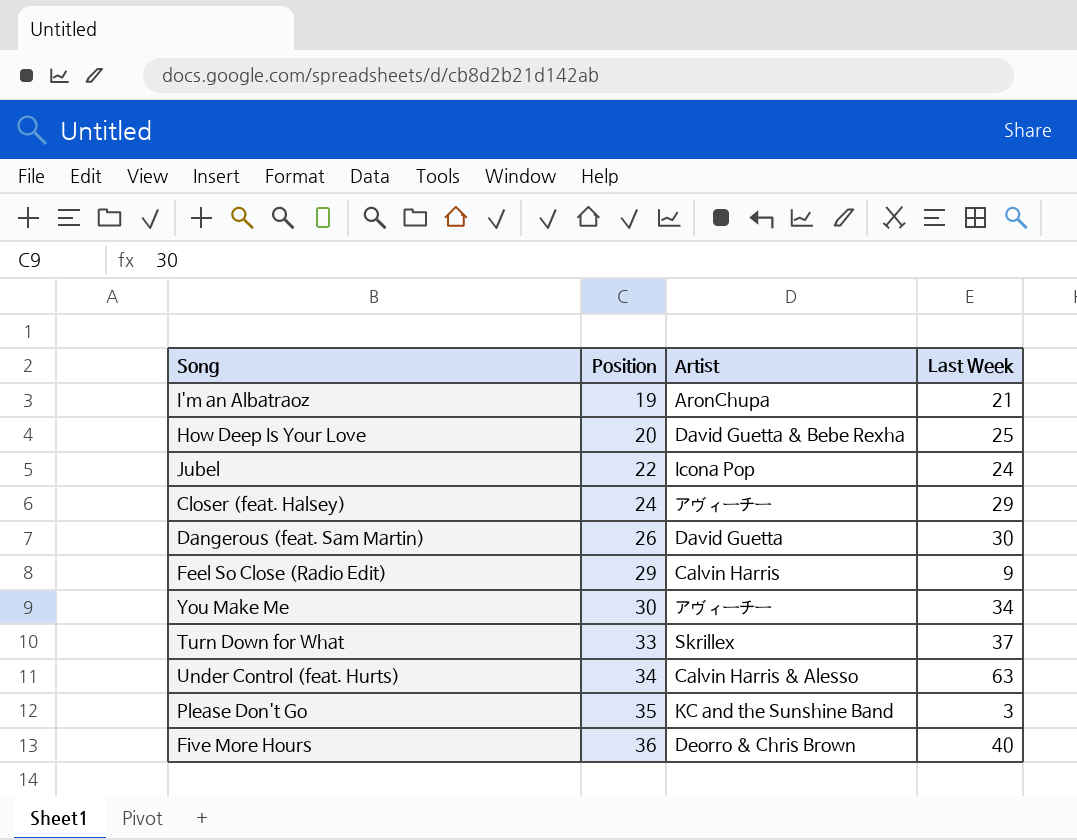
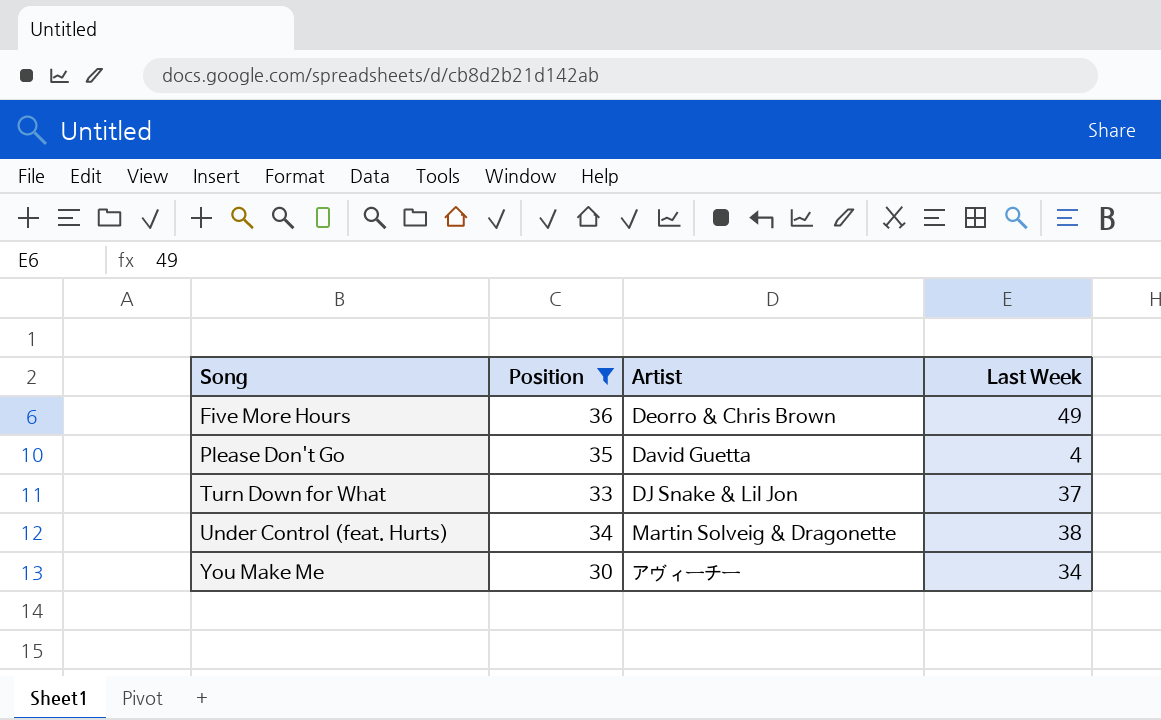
filter: none -> Position >= 30
row order: Position ascending -> Song ascending
Five More Hours | Last Week: 40 -> 49
Please Don't Go | Artist: KC and the Sunshine Band -> David Guetta
Please Don't Go | Last Week: 3 -> 4
Turn Down for What | Artist: Skrillex -> DJ Snake & Lil Jon
Under Control (feat. Hurts) | Artist: Calvin Harris & Alesso -> Martin Solveig & Dragonette
Under Control (feat. Hurts) | Last Week: 63 -> 38

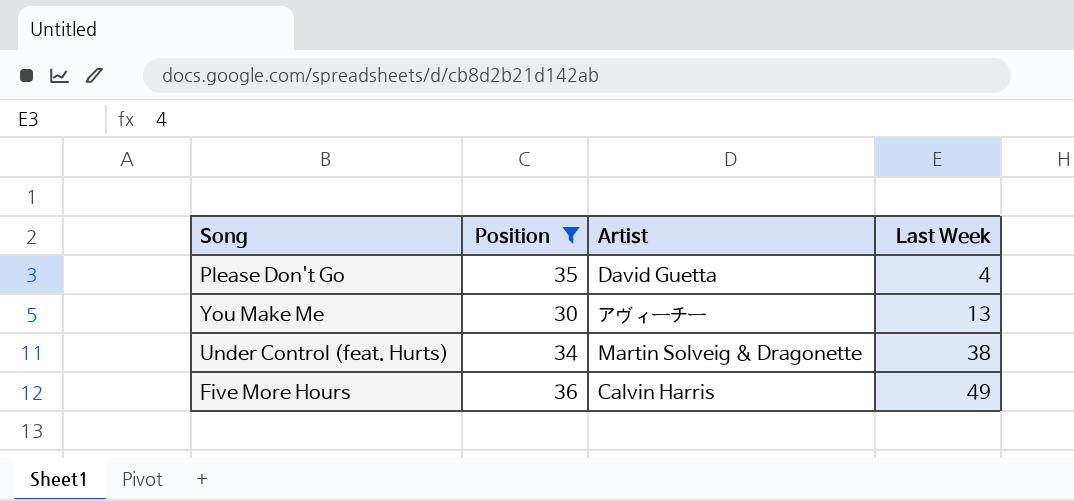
row order: Song ascending -> Last Week ascending
row Turn Down for What: 33 | DJ Snake & Lil Jon | 37 -> none
You Make Me | Last Week: 34 -> 13
Five More Hours | Artist: Deorro & Chris Brown -> Calvin Harris

